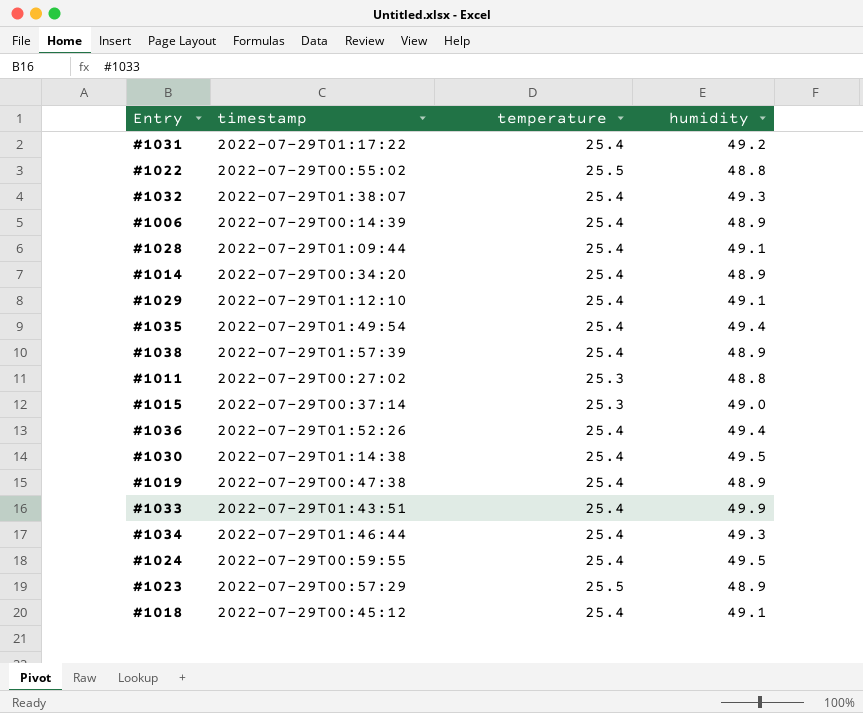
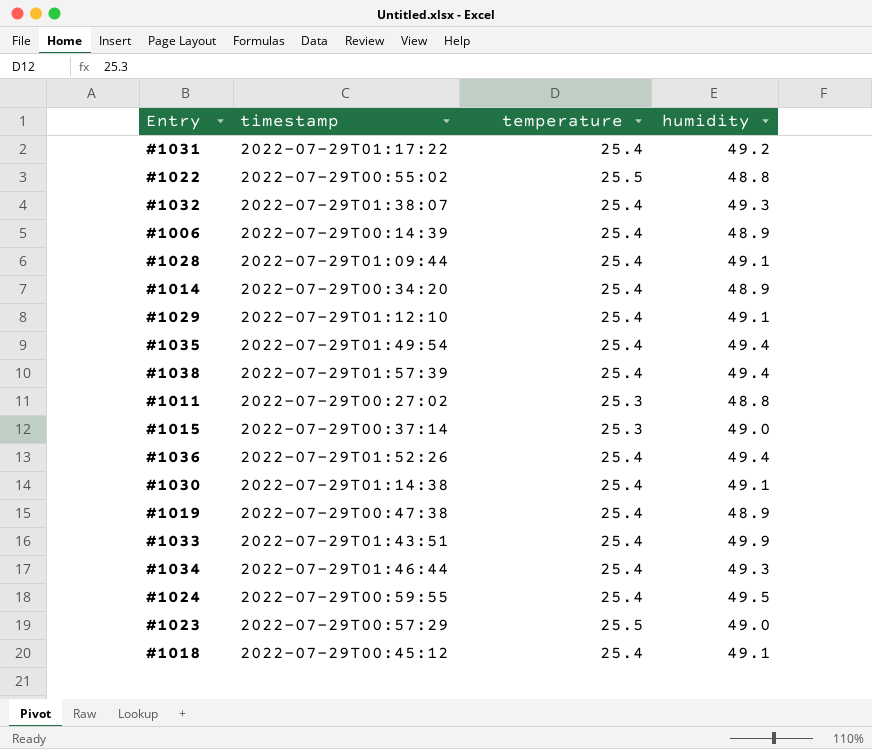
#1038 | humidity: 48.9 -> 49.4
#1030 | humidity: 49.5 -> 49.1
#1023 | humidity: 48.9 -> 49.0

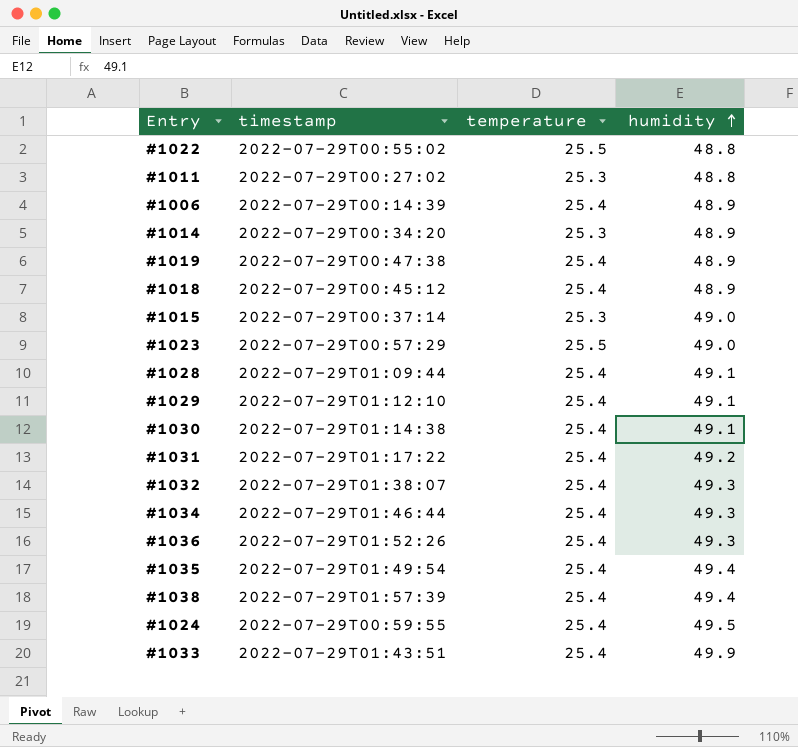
row order: none -> humidity ascending
#1014 | temperature: 25.4 -> 25.3
#1018 | humidity: 49.1 -> 48.9
#1036 | humidity: 49.4 -> 49.3

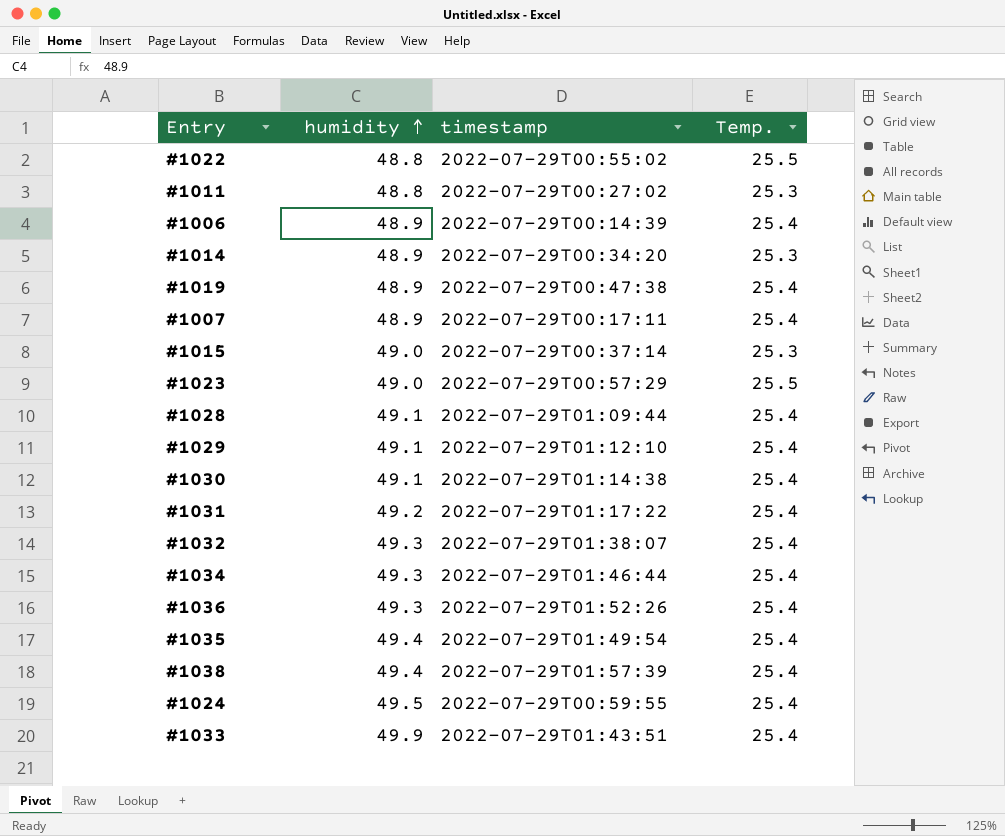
column humidity | position: 4 -> 2
column name: temperature -> Temp.
row #1018: 2022-07-29T00:45:12 | 25.4 | 48.9 -> none
row #1007: none -> 48.9 | 2022-07-29T00:17:11 | 25.4

